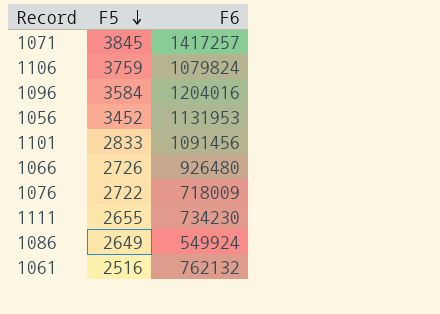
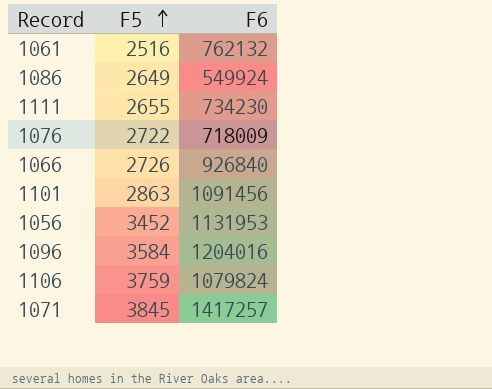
row order: F5 descending -> F5 ascending
1066 | F6: 926480 -> 926840
1101 | F5: 2833 -> 2863

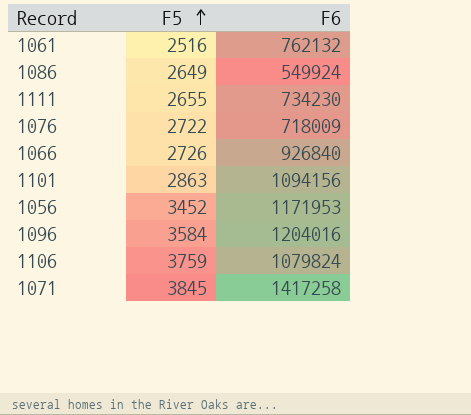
1101 | F6: 1091456 -> 1094156
1056 | F6: 1131953 -> 1171953
1071 | F6: 1417257 -> 1417258

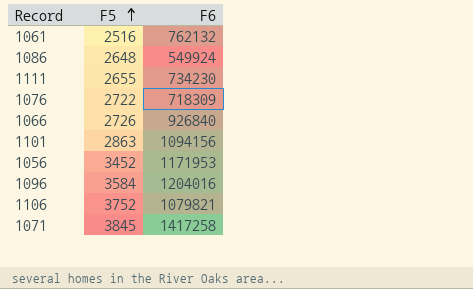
1086 | F5: 2649 -> 2648
1076 | F6: 718009 -> 718309
1106 | F5: 3759 -> 3752
1106 | F6: 1079824 -> 1079821

